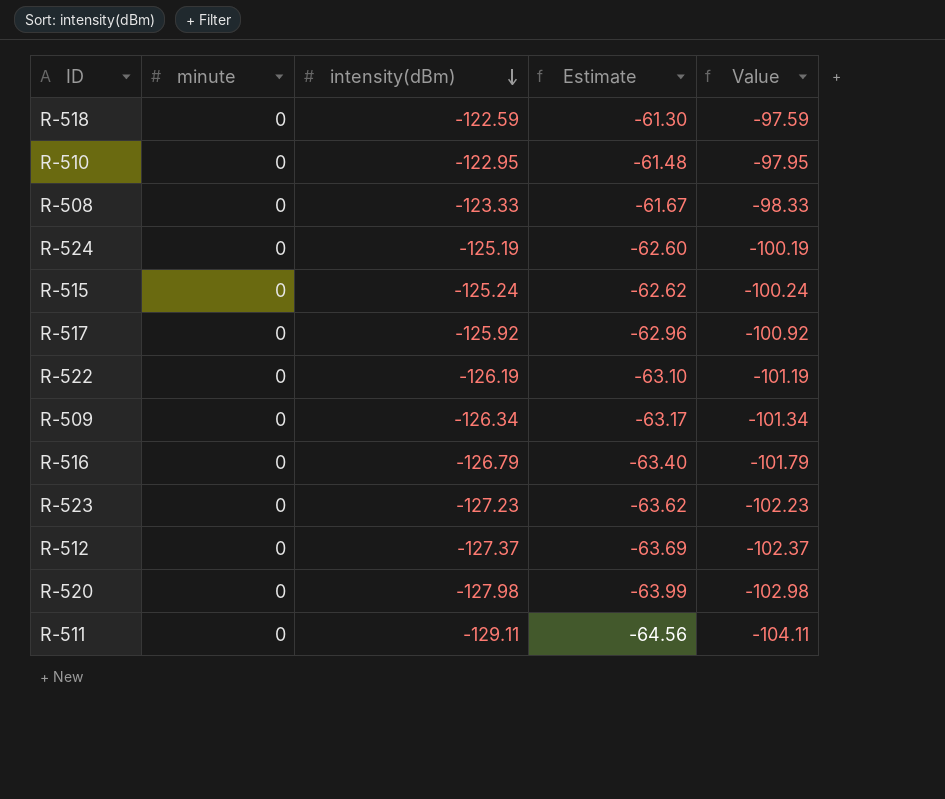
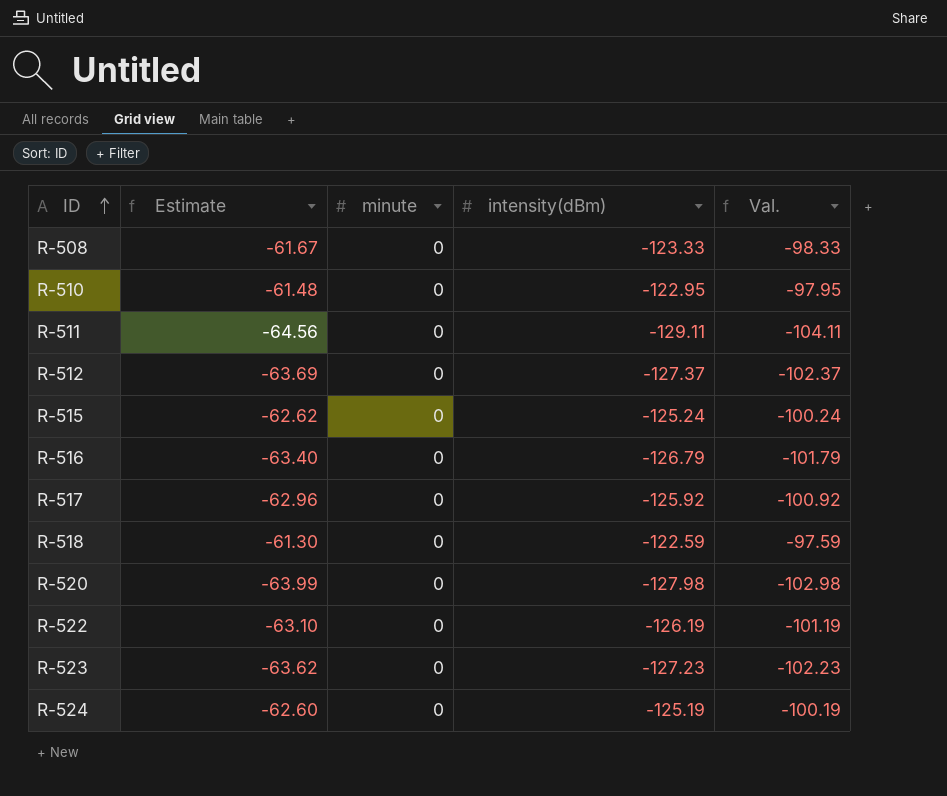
row order: intensity(dBm) descending -> ID ascending
column Estimate | position: 4 -> 2
column name: Value -> Val.
row R-509: 0 | -126.34 | -63.17 | -101.34 -> none

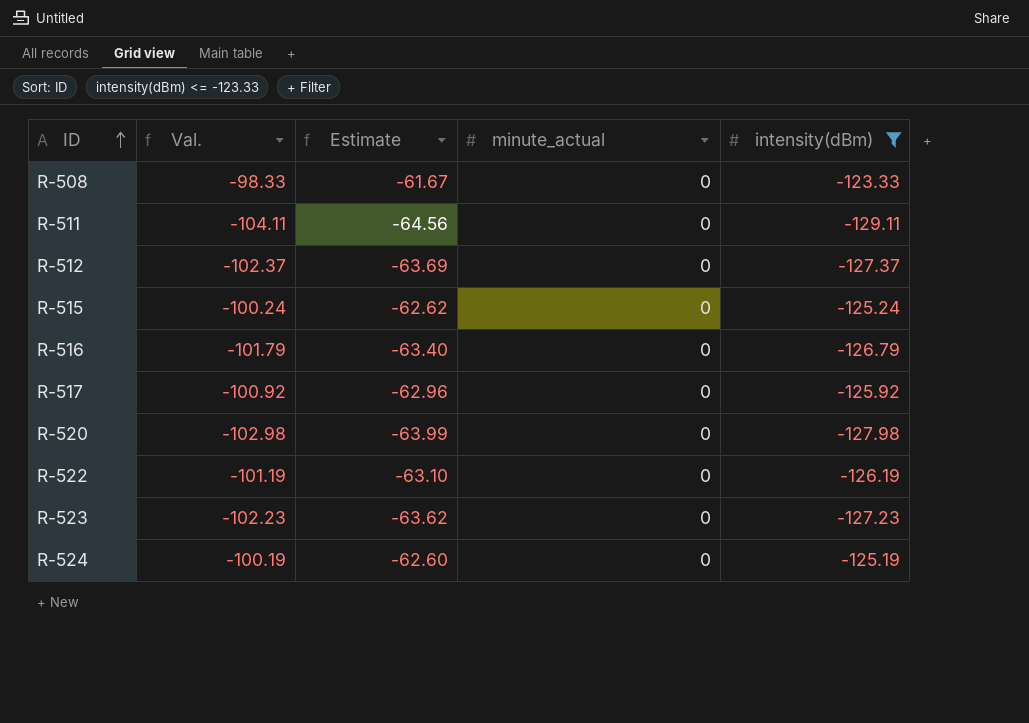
filter: none -> intensity(dBm) <= -123.33
column Val. | position: 5 -> 2
column name: minute -> minute_actual

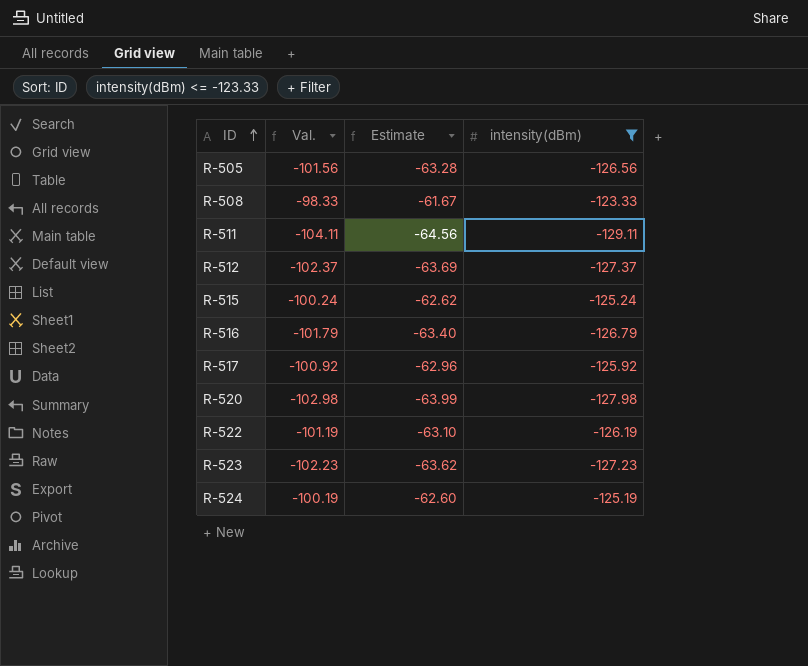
column minute_actual | position: 4 -> none
row R-505: none -> -101.56 | -63.28 | -126.56

